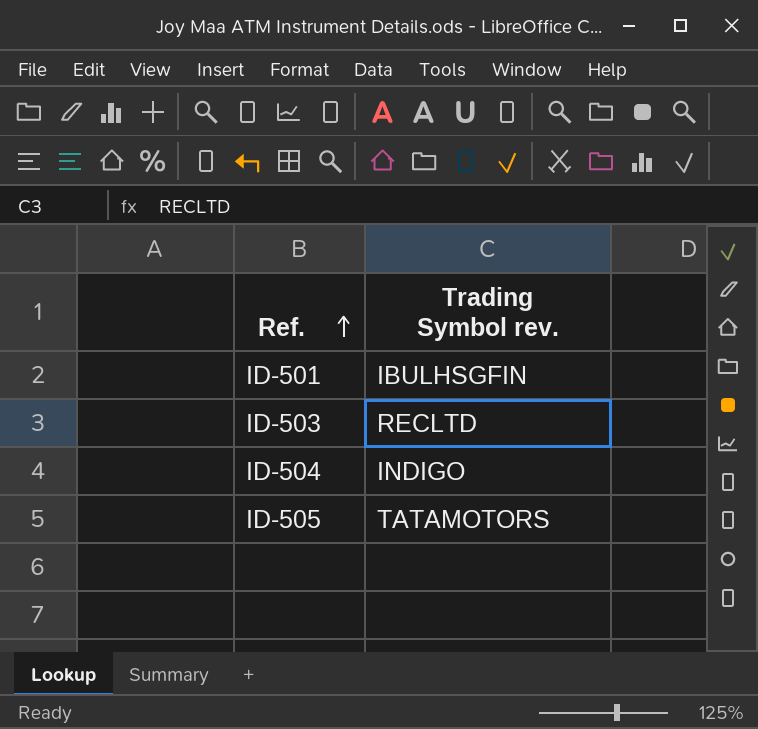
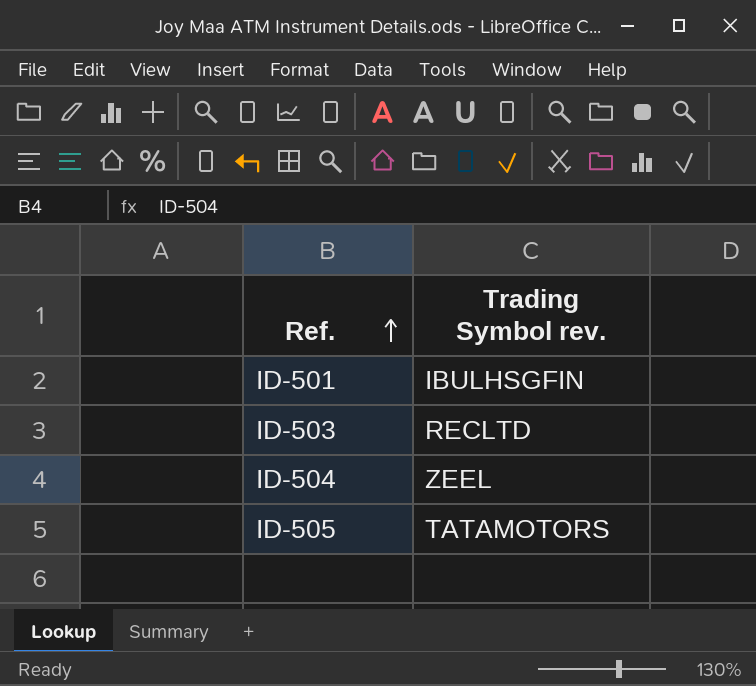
ID-504 | Trading Symbol rev.: INDIGO -> ZEEL

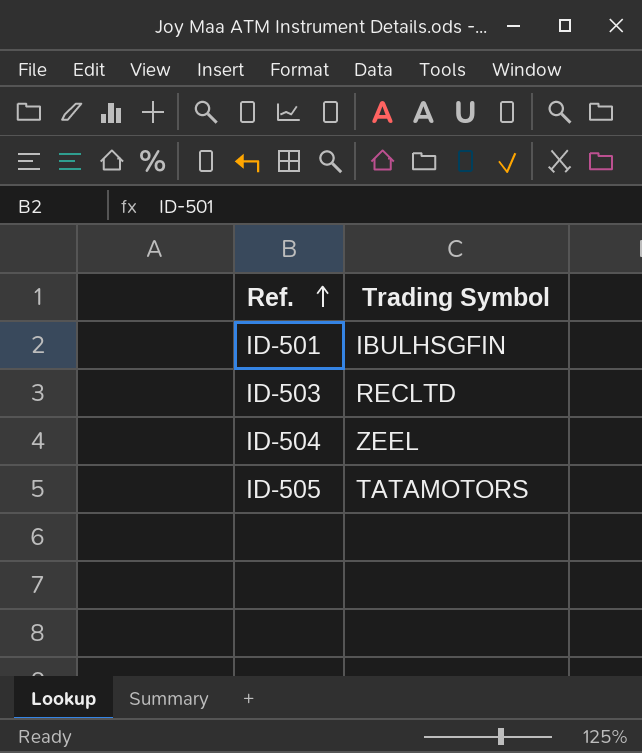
column name: Trading Symbol rev. -> Trading Symbol

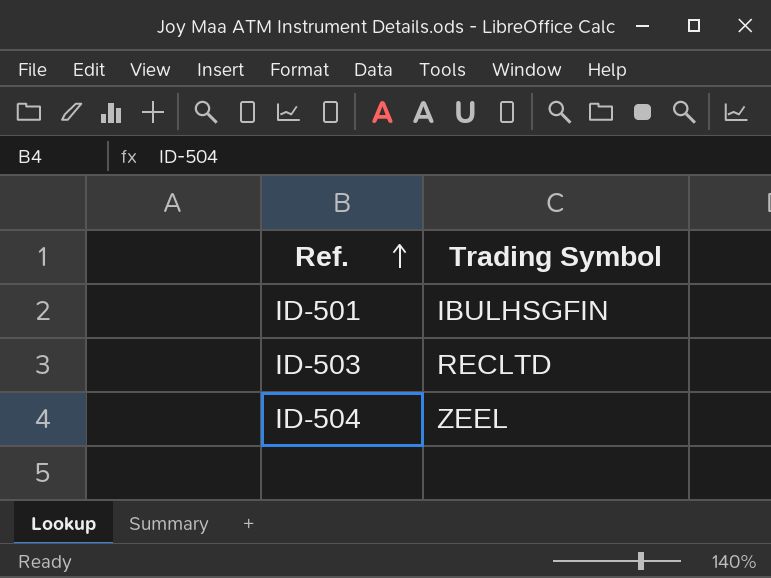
row ID-505: TATAMOTORS -> none

